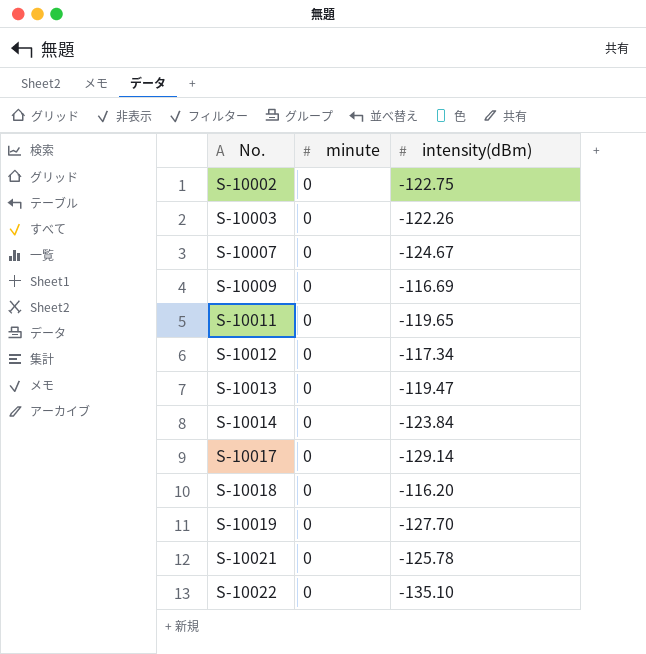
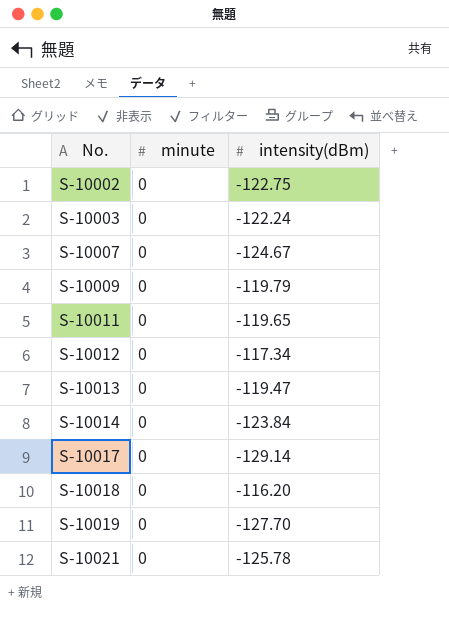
row S-10022: 0 | -135.10 -> none
S-10003 | intensity(dBm): -122.26 -> -122.24
S-10009 | intensity(dBm): -116.69 -> -119.79

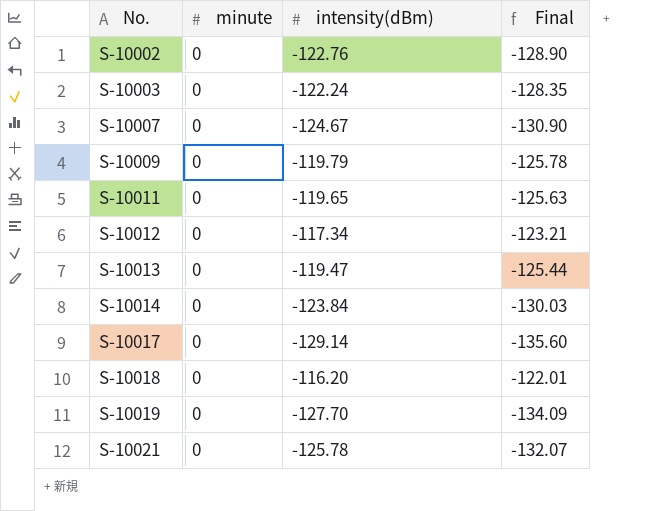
column Final | formula: none -> [intensity(dBm)] * 1.05
S-10002 | intensity(dBm): -122.75 -> -122.76

